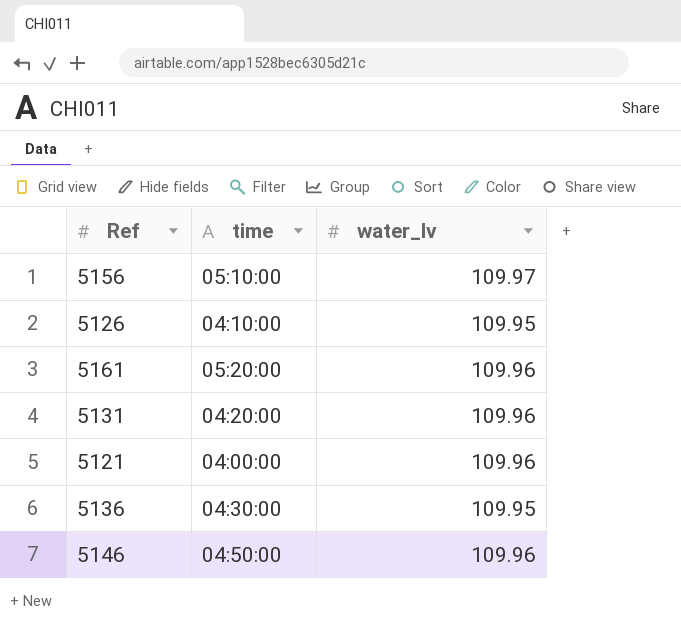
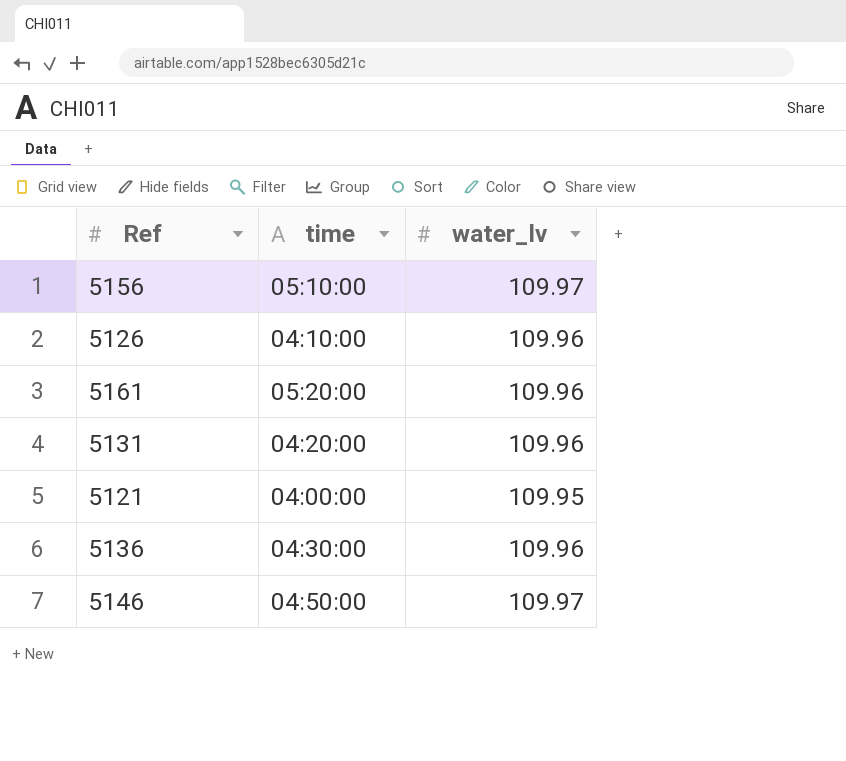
5126 | water_lv: 109.95 -> 109.96
5121 | water_lv: 109.96 -> 109.95
5136 | water_lv: 109.95 -> 109.96
5146 | water_lv: 109.96 -> 109.97

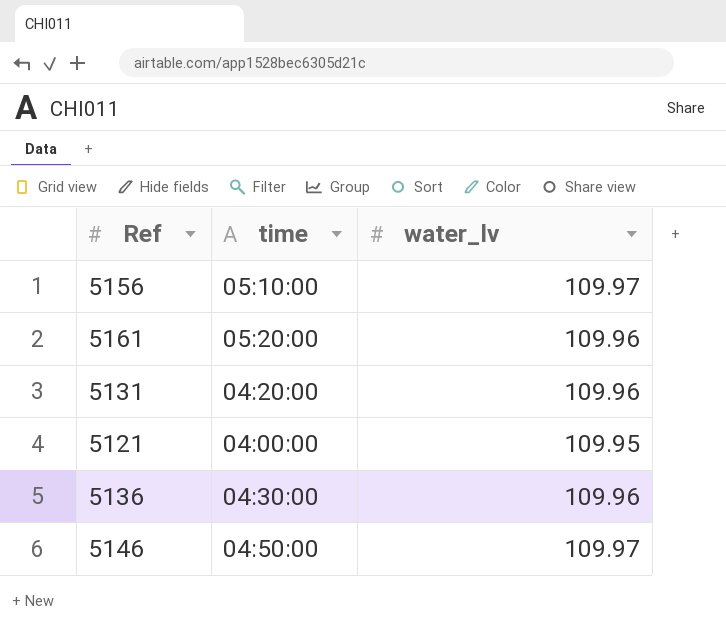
row 5126: 04:10:00 | 109.96 -> none

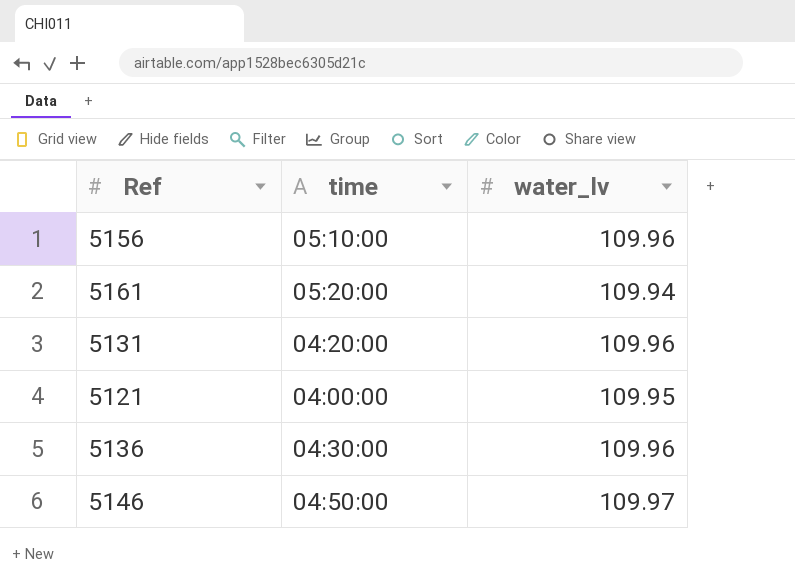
5156 | water_lv: 109.97 -> 109.96
5161 | water_lv: 109.96 -> 109.94

